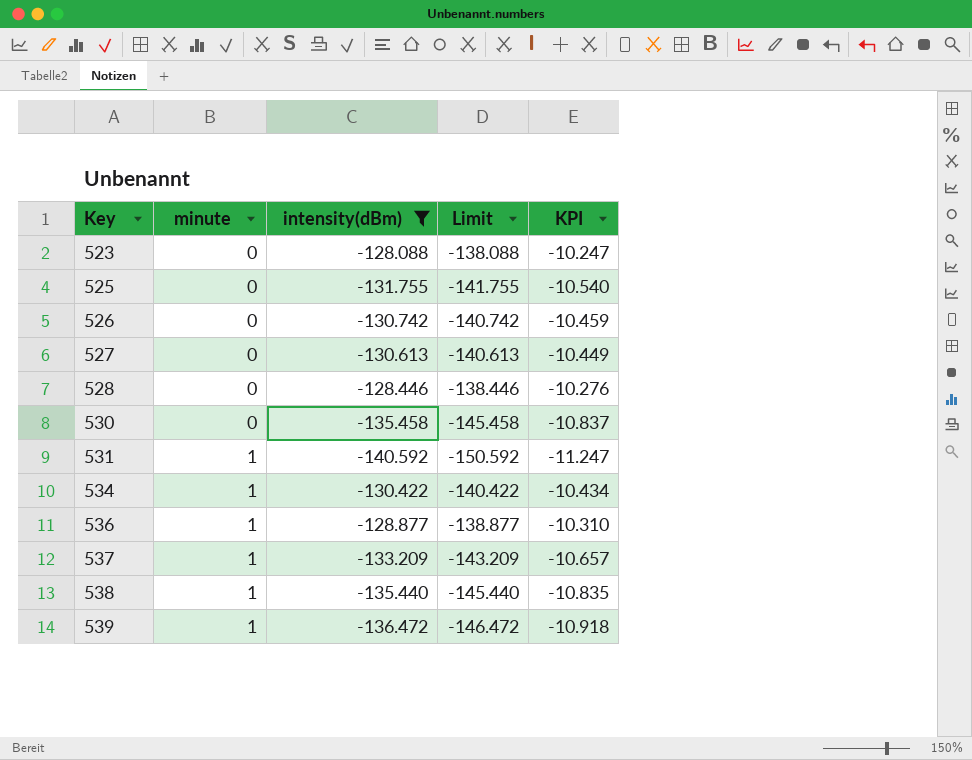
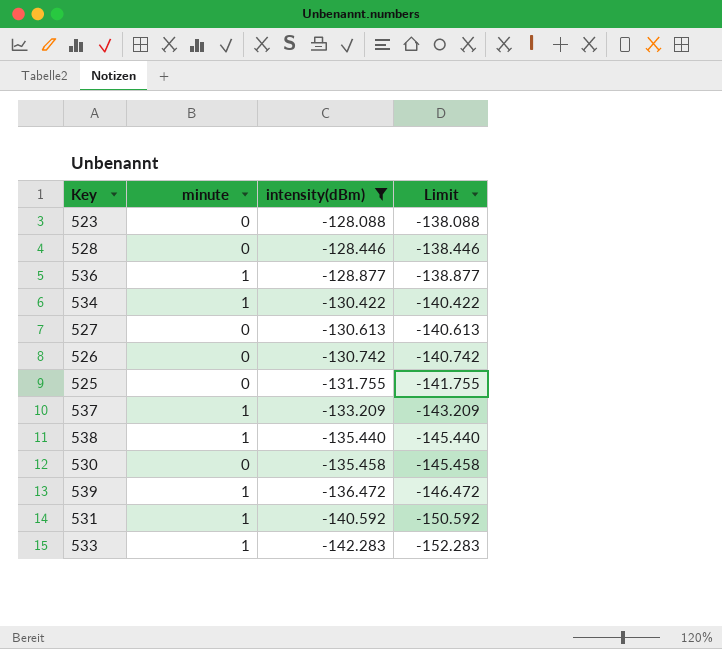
row order: Key ascending -> intensity(dBm) descending
column KPI | formula: [intensity(dBm)] * 0.08 -> none
row 533: none -> 1 | -142.283 | -152.283

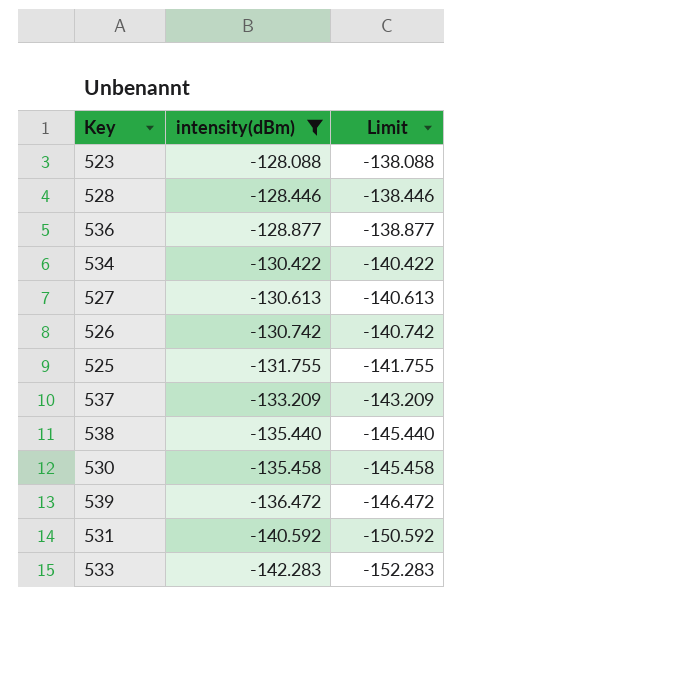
column minute | position: 2 -> none

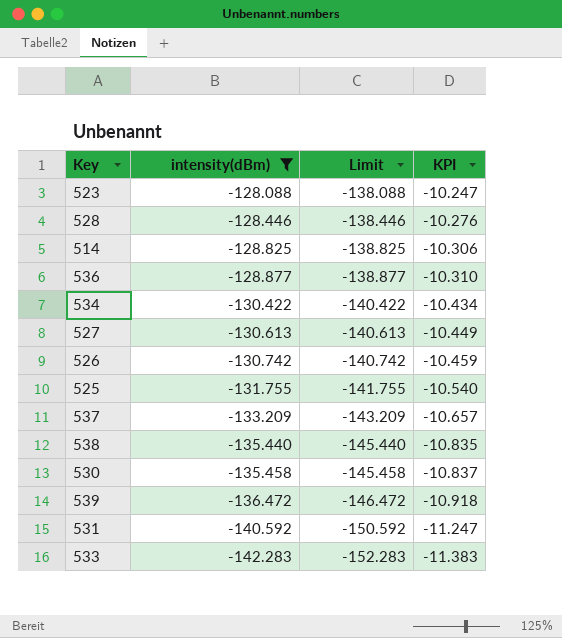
column KPI | formula: none -> [intensity(dBm)] * 0.08
row 514: none -> -128.825 | -138.825 | -10.306

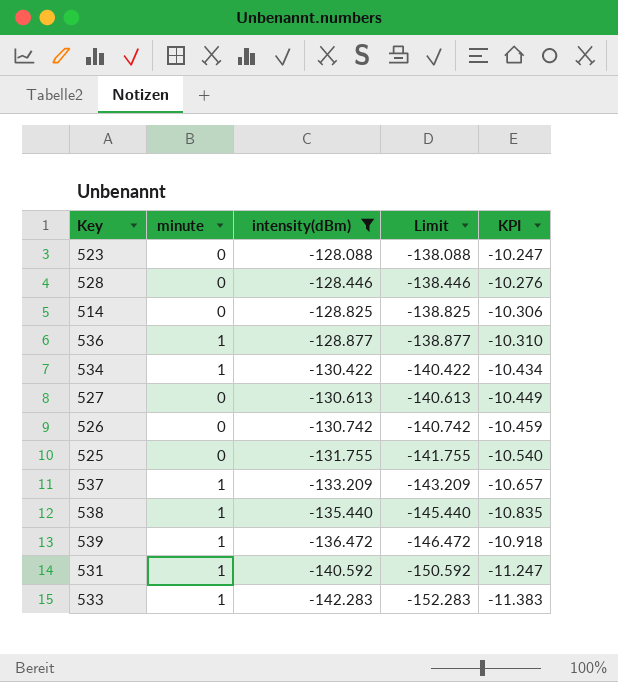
column minute | position: none -> 2
row 530: -135.458 | -145.458 | -10.837 -> none

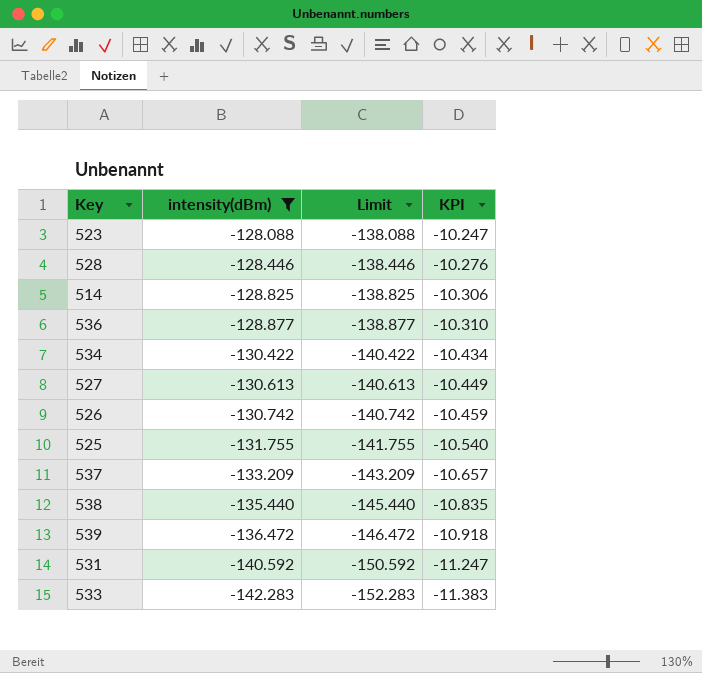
column minute | position: 2 -> none

